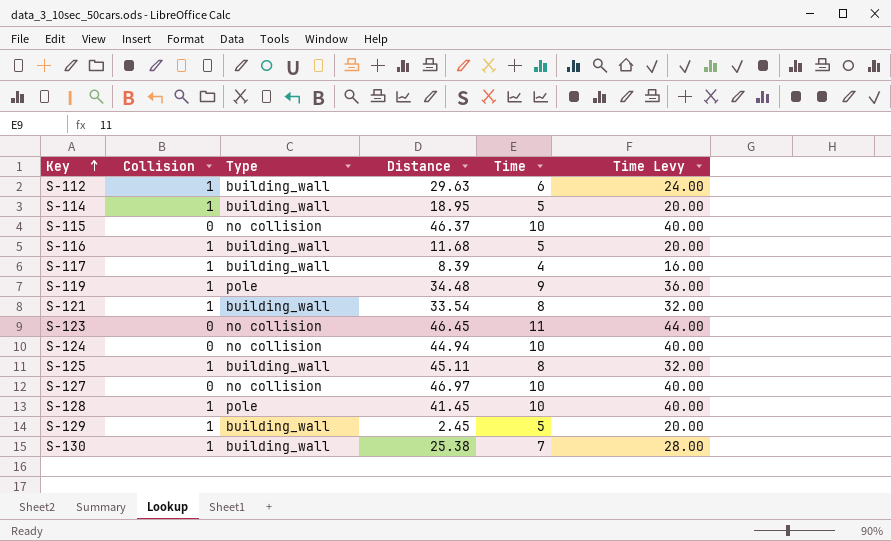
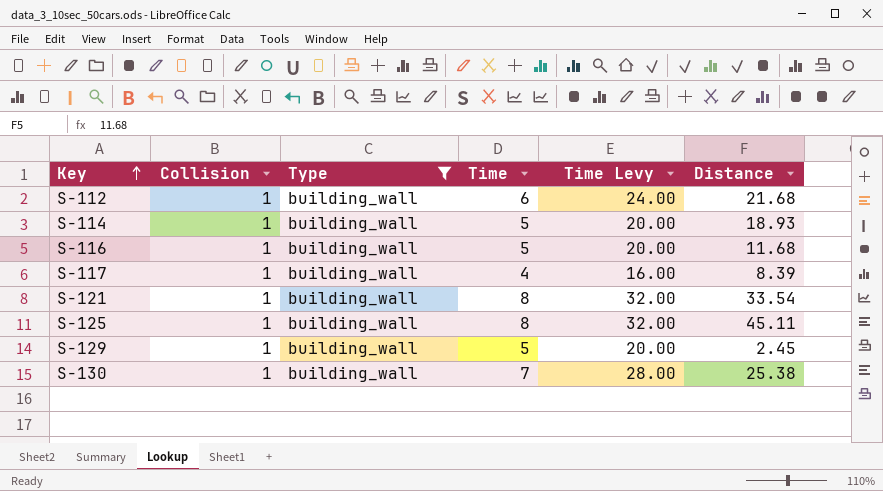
filter: none -> Type = building_wall
column Distance | position: 4 -> 6
S-112 | Distance: 29.63 -> 21.68
S-114 | Distance: 18.95 -> 18.93

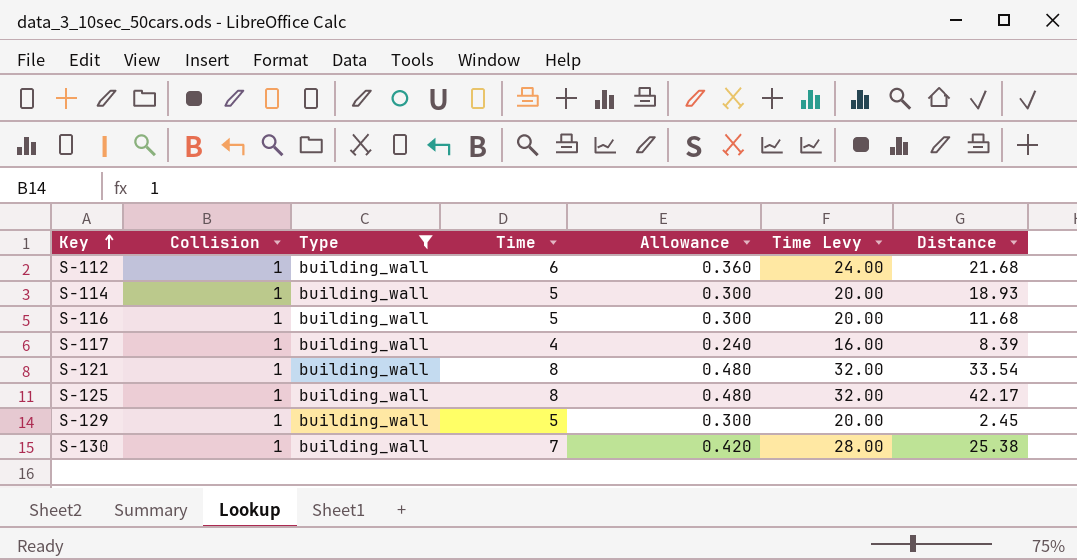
column Allowance | formula: none -> [Time] * 0.06
S-125 | Distance: 45.11 -> 42.17

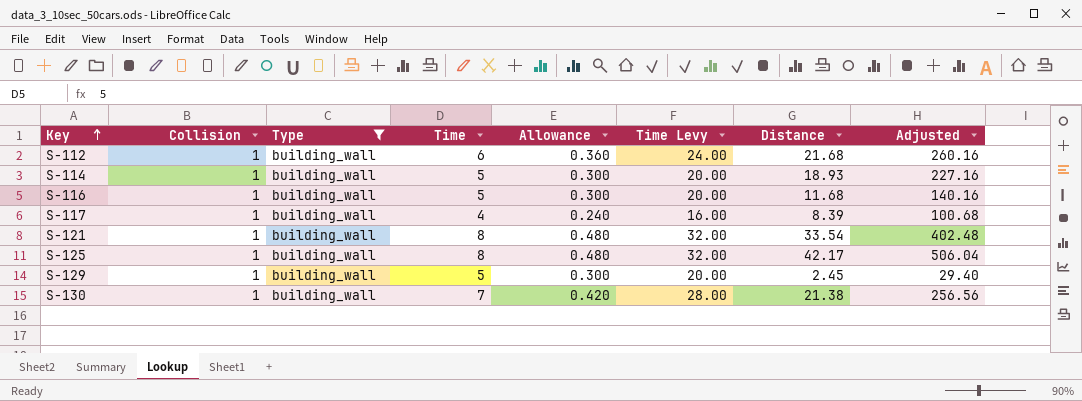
column Adjusted | formula: none -> [Distance] * 12
S-130 | Distance: 25.38 -> 21.38

